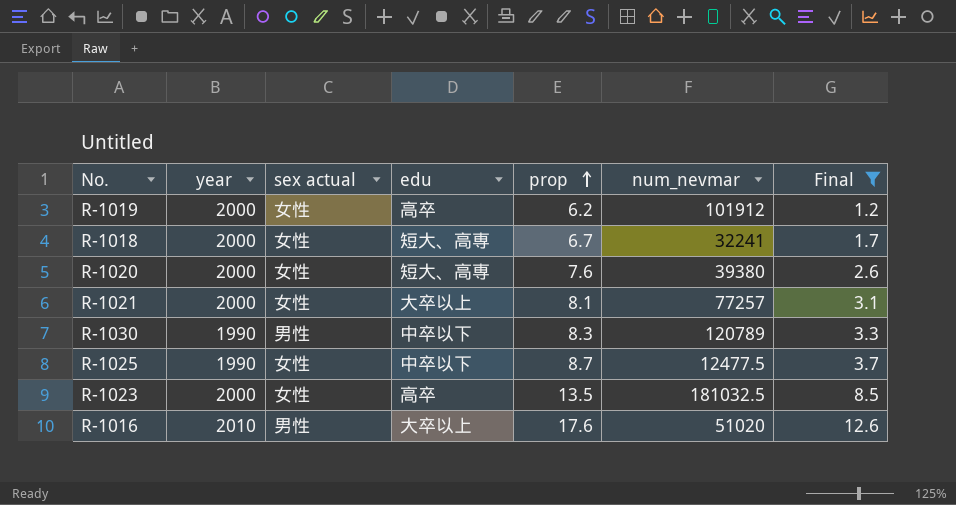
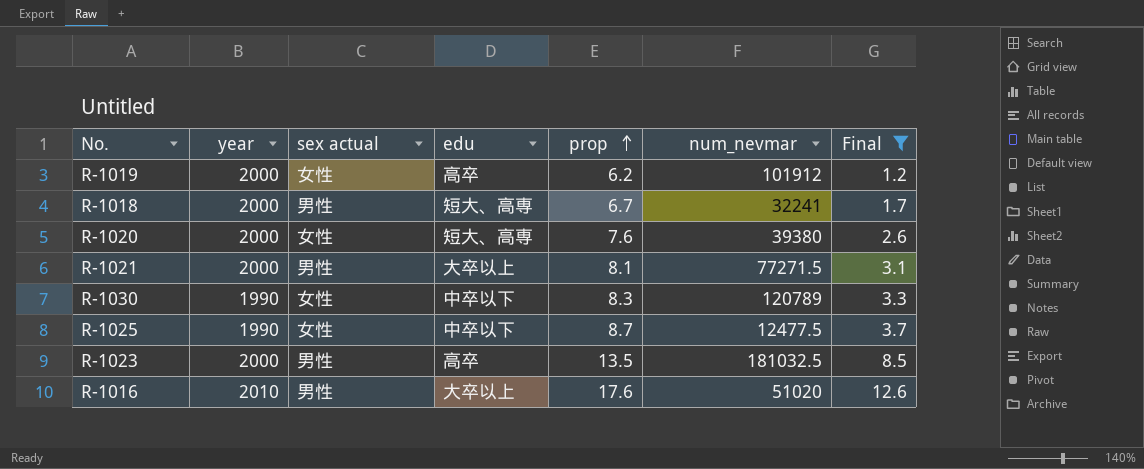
R-1018 | sex actual: 女性 -> 男性
R-1021 | sex actual: 女性 -> 男性
R-1021 | num_nevmar: 77257 -> 77271.5
R-1030 | sex actual: 男性 -> 女性
R-1023 | sex actual: 女性 -> 男性

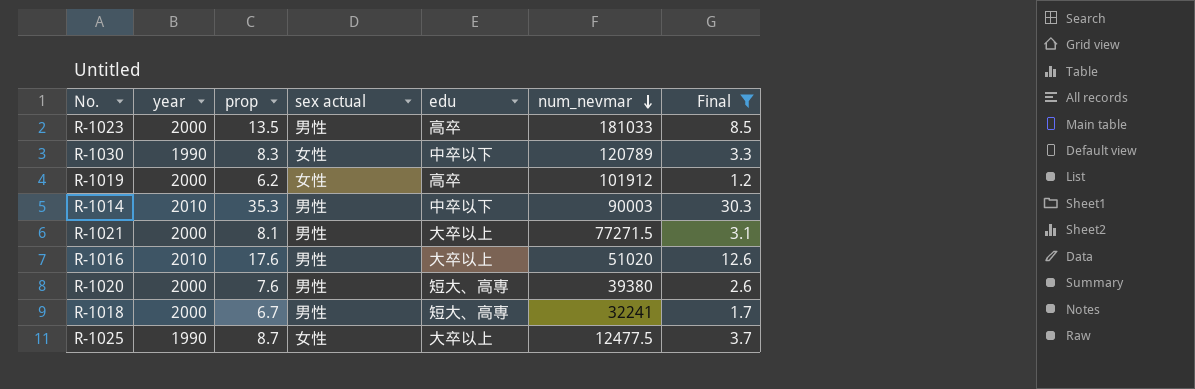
row order: prop ascending -> num_nevmar descending
column prop | position: 5 -> 3
R-1023 | num_nevmar: 181032.5 -> 181033
row R-1014: none -> 2010 | 35.3 | 男性 | 中卒以下 | 90003 | 30.3
R-1020 | sex actual: 女性 -> 男性
R-1025 | edu: 中卒以下 -> 大卒以上

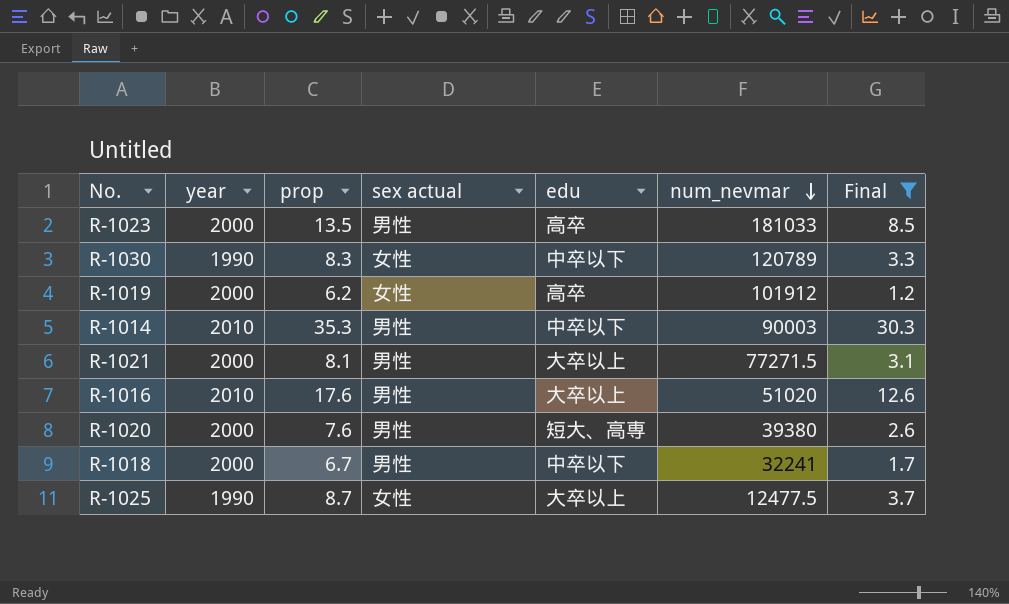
R-1018 | edu: 短大、高専 -> 中卒以下

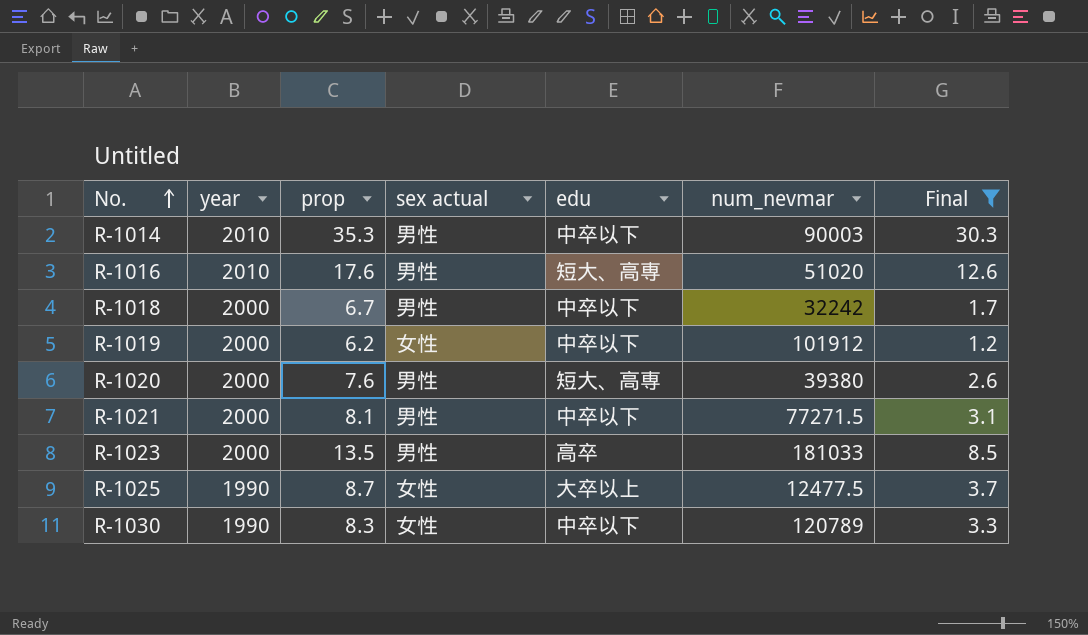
row order: num_nevmar descending -> No. ascending
R-1016 | edu: 大卒以上 -> 短大、高専
R-1018 | num_nevmar: 32241 -> 32242
R-1019 | edu: 高卒 -> 中卒以下
R-1021 | edu: 大卒以上 -> 中卒以下

